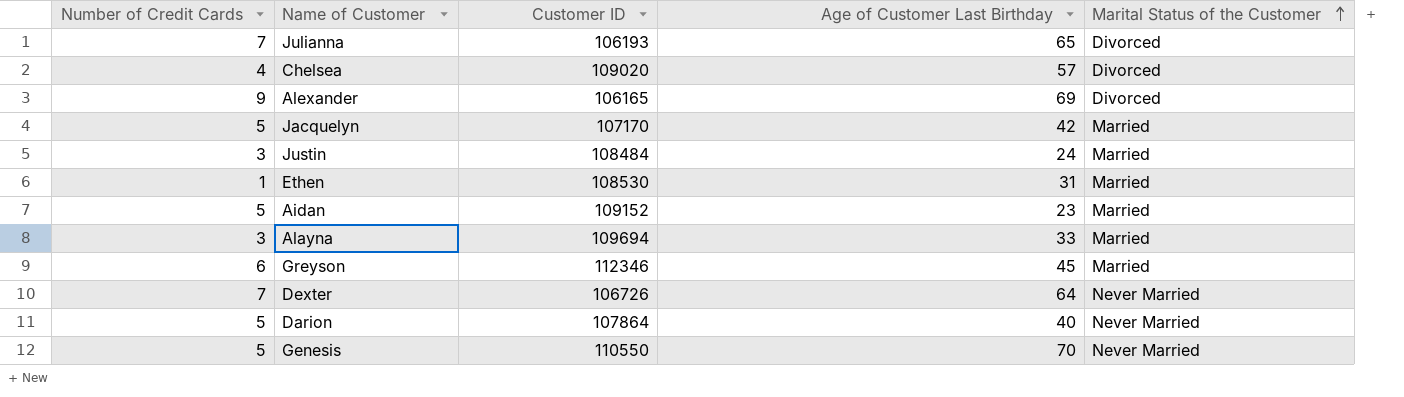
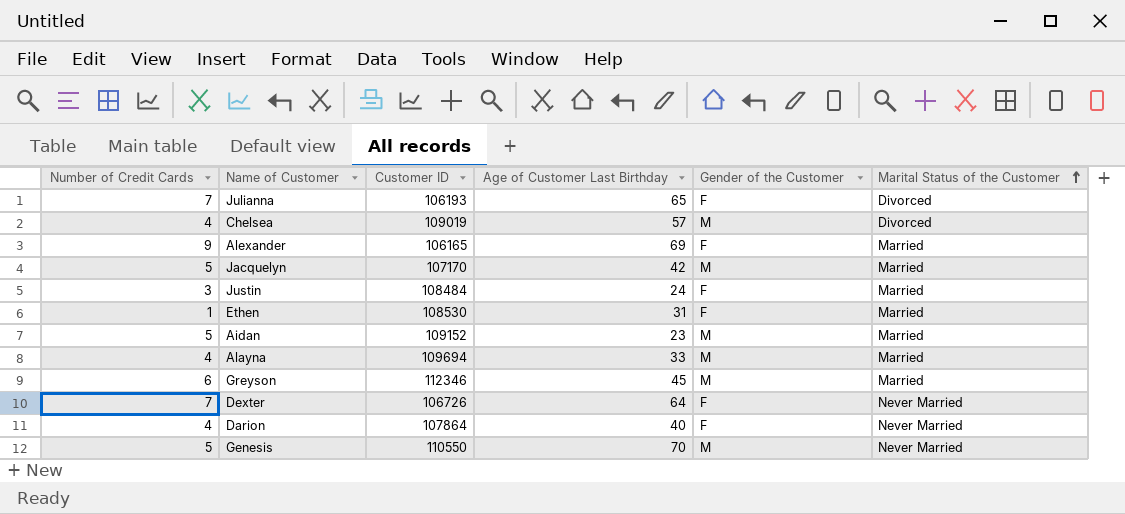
column Gender of the Customer | position: none -> 5
Chelsea | Customer ID: 109020 -> 109019
Alexander | Marital Status of the Customer: Divorced -> Married
Alayna | Number of Credit Cards: 3 -> 4
Darion | Number of Credit Cards: 5 -> 4

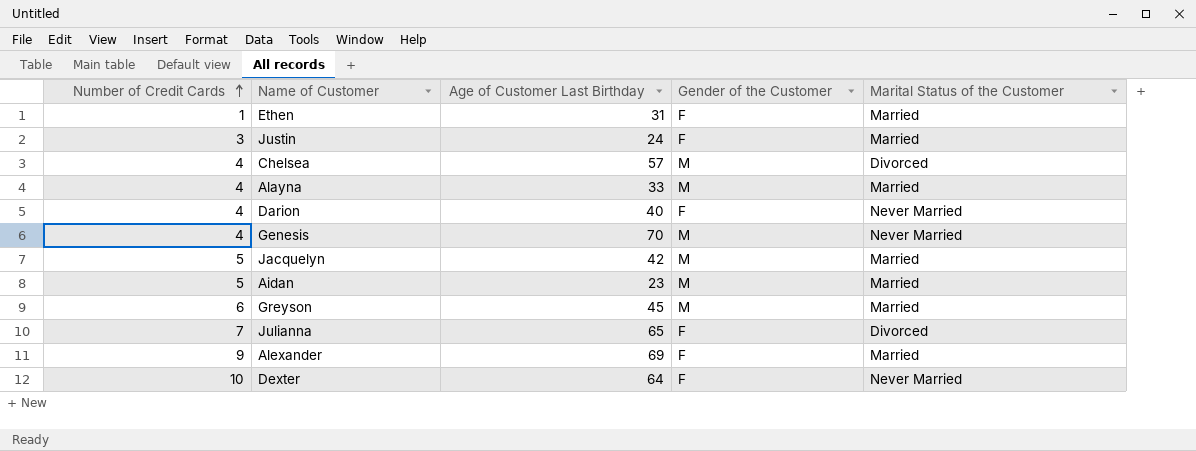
row order: Marital Status of the Customer ascending -> Number of Credit Cards ascending
column Customer ID | position: 3 -> none
Genesis | Number of Credit Cards: 5 -> 4
Dexter | Number of Credit Cards: 7 -> 10

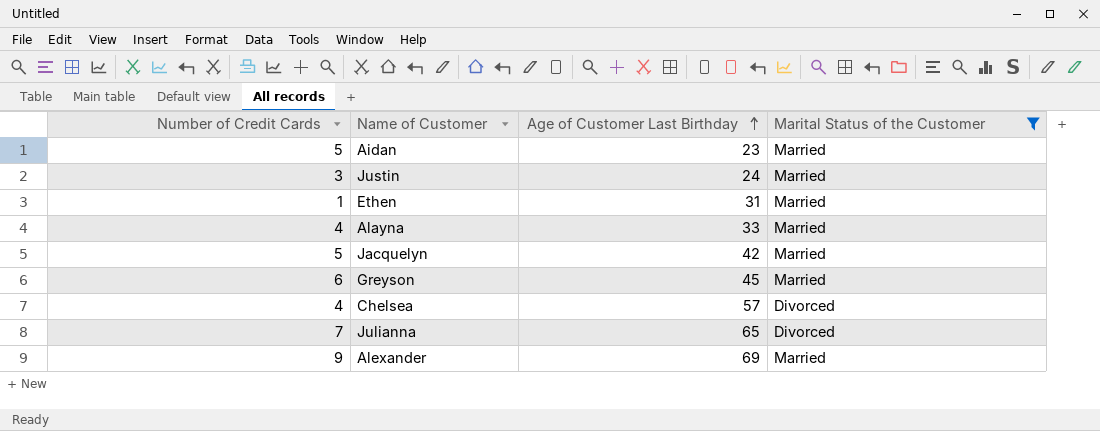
filter: none -> Marital Status of the Customer != Never Married
row order: Number of Credit Cards ascending -> Age of Customer Last Birthday ascending
column Gender of the Customer | position: 4 -> none

